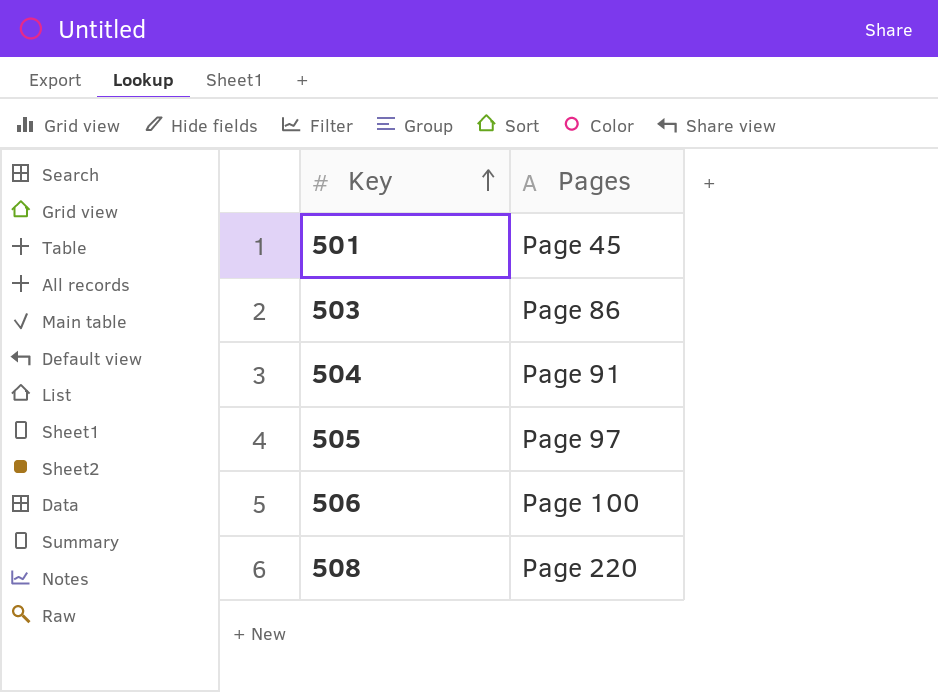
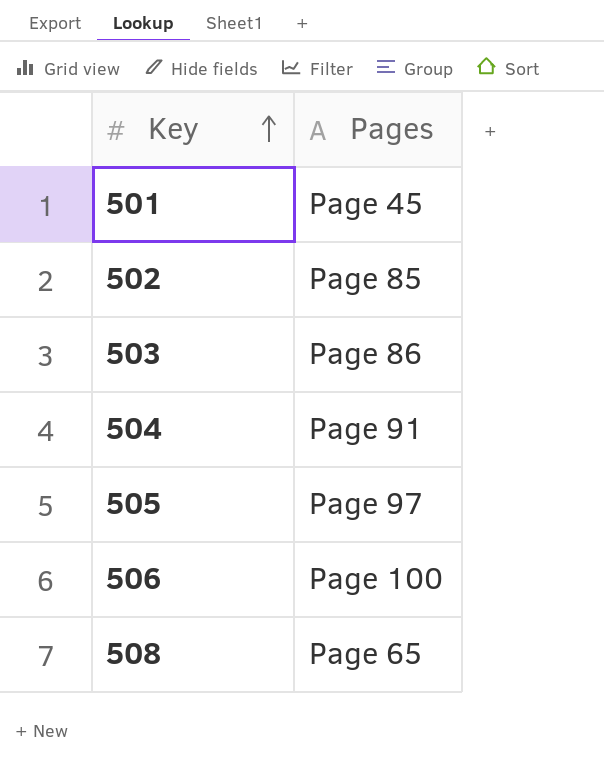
row 502: none -> Page 85
508 | Pages: Page 220 -> Page 65

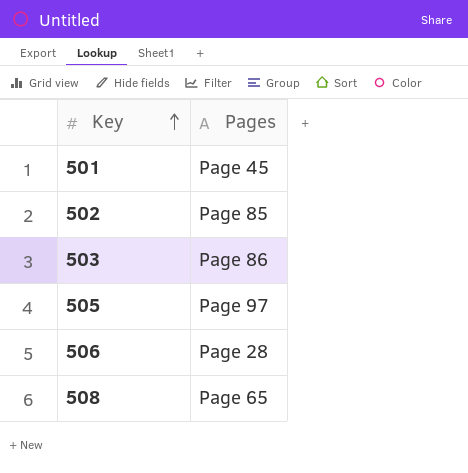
row 504: Page 91 -> none
506 | Pages: Page 100 -> Page 28

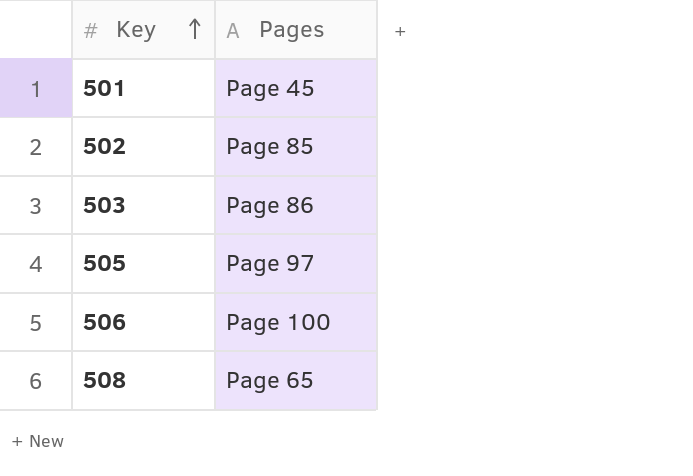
506 | Pages: Page 28 -> Page 100

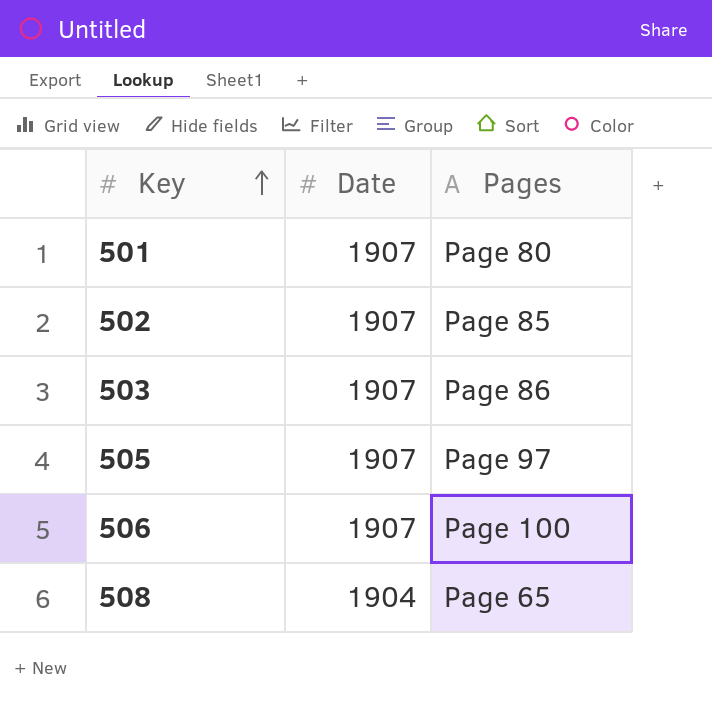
column Date | position: none -> 2
501 | Pages: Page 45 -> Page 80

